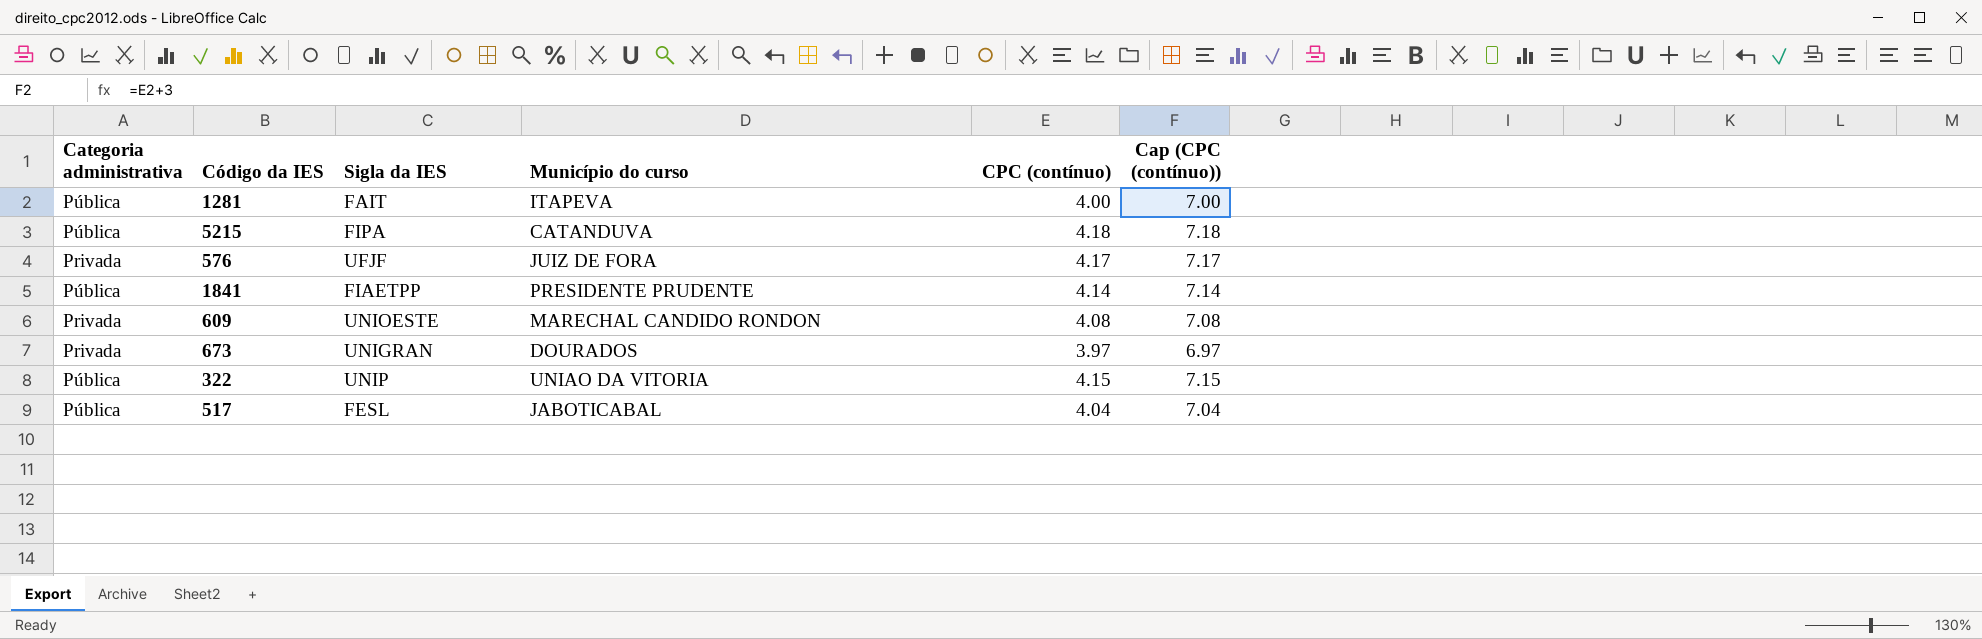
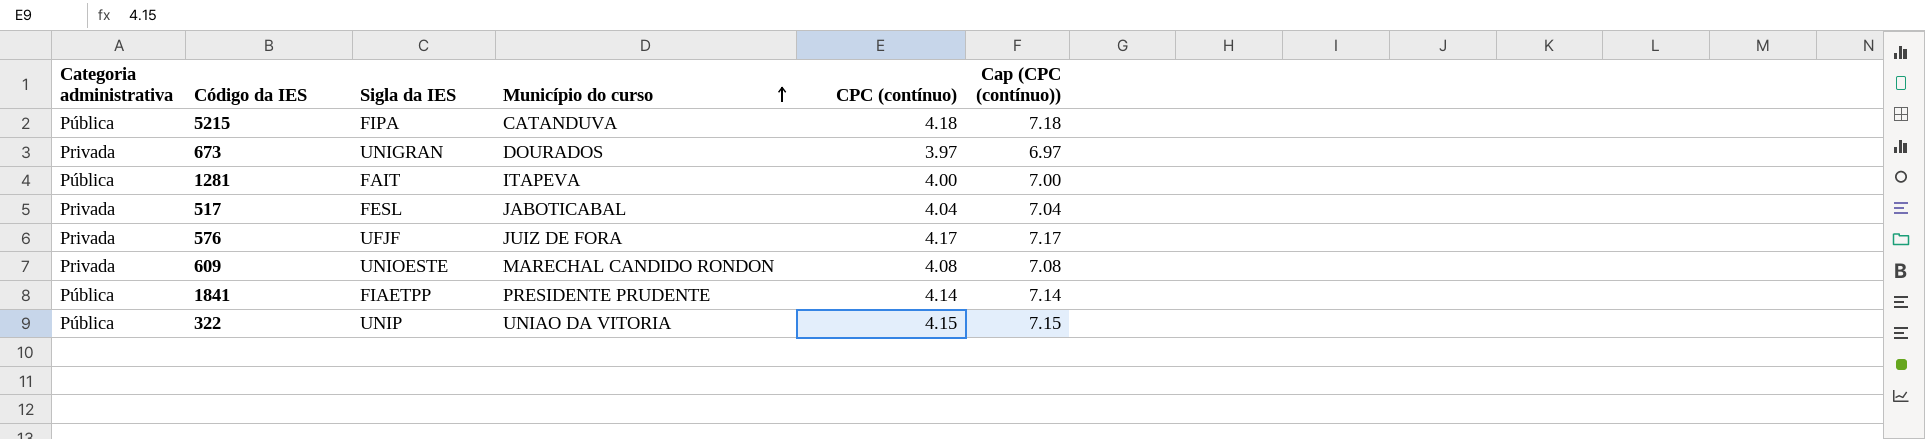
row order: none -> Município do curso ascending
517 | Categoria administrativa: Pública -> Privada

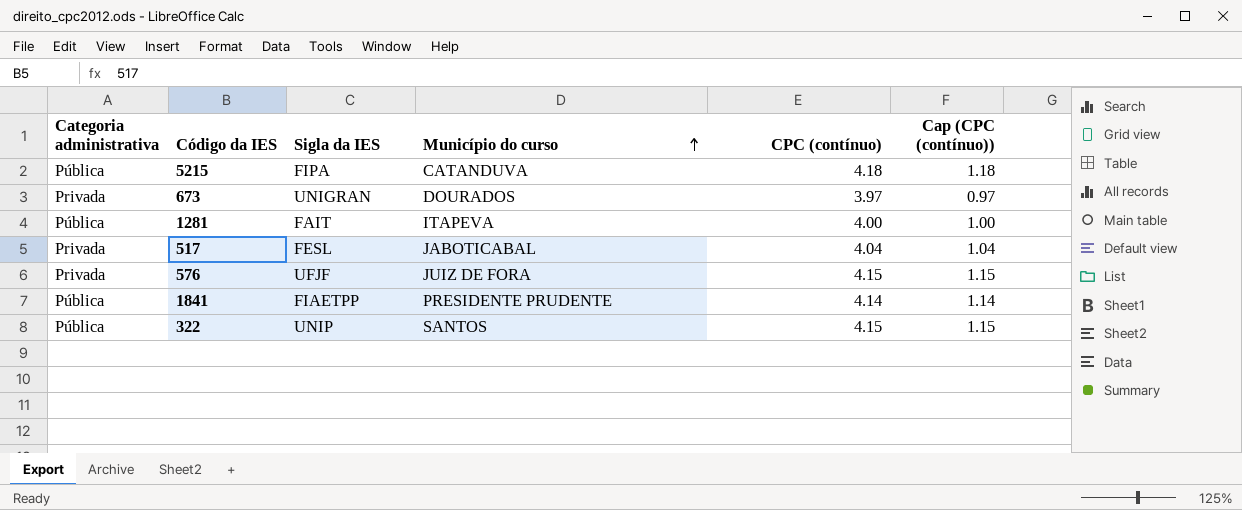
column Cap (CPC (contínuo)) | formula: [CPC (contínuo)] + 3 -> [CPC (contínuo)] - 3
row 609: Privada | UNIOESTE | MARECHAL CANDIDO RONDON | 4.08 | 7.08 -> none
576 | CPC (contínuo): 4.17 -> 4.15
322 | Município do curso: UNIAO DA VITORIA -> SANTOS

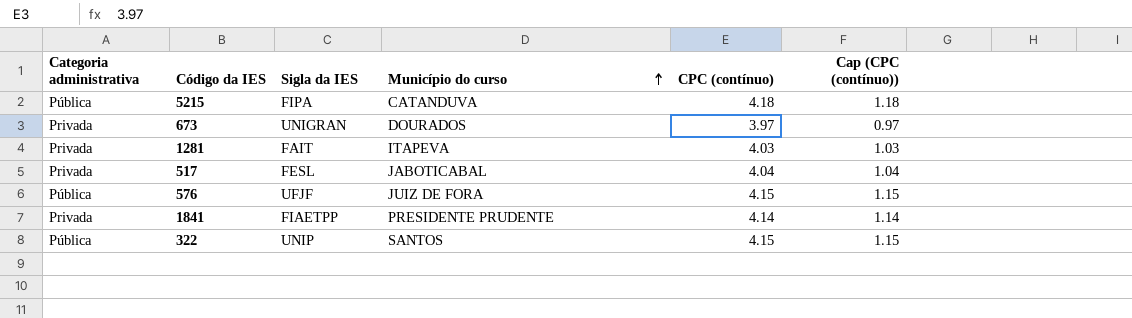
1281 | Categoria administrativa: Pública -> Privada
1281 | CPC (contínuo): 4.00 -> 4.03
1281 | Cap (CPC (contínuo)): 1.00 -> 1.03
576 | Categoria administrativa: Privada -> Pública
1841 | Categoria administrativa: Pública -> Privada

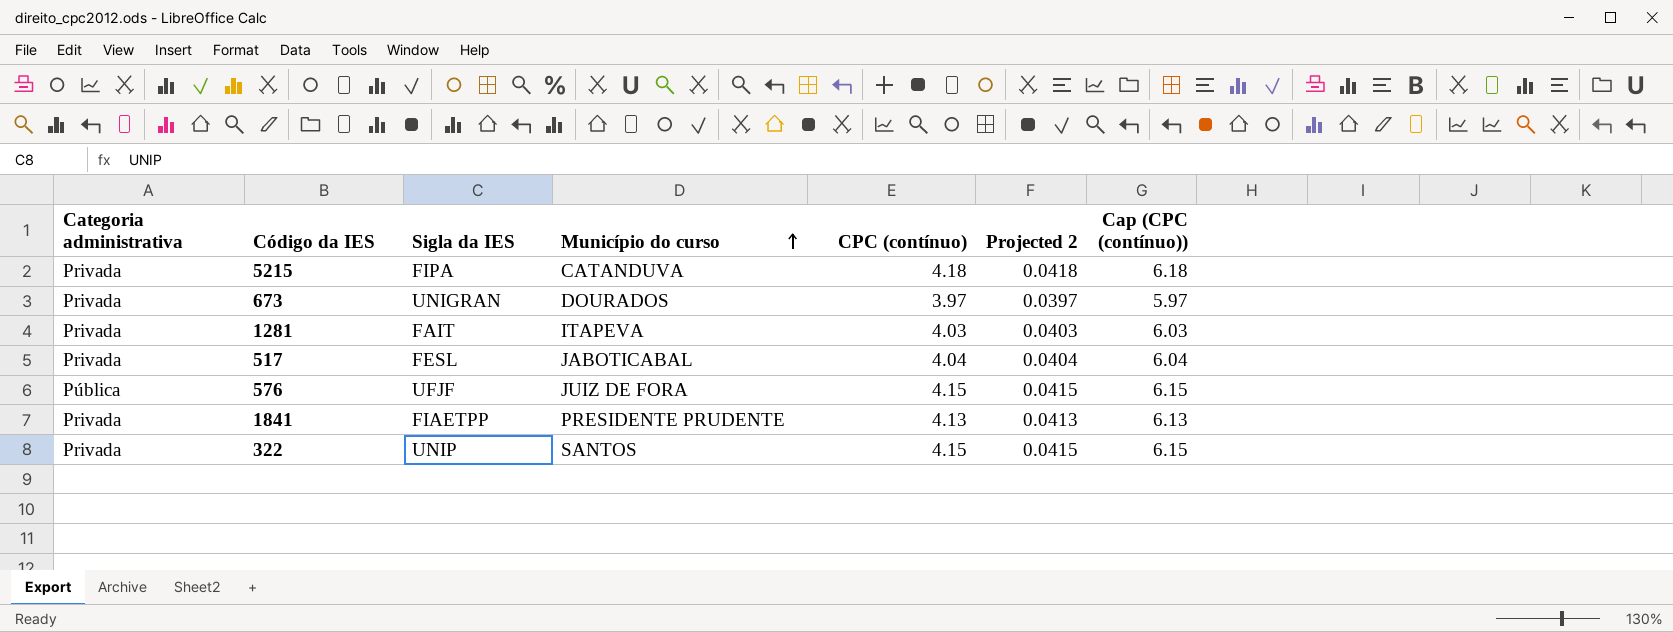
column Projected 2 | formula: none -> [CPC (contínuo)] * 0.01
column Cap (CPC (contínuo)) | formula: [CPC (contínuo)] - 3 -> [CPC (contínuo)] + 2
5215 | Categoria administrativa: Pública -> Privada
1841 | CPC (contínuo): 4.14 -> 4.13
322 | Categoria administrativa: Pública -> Privada

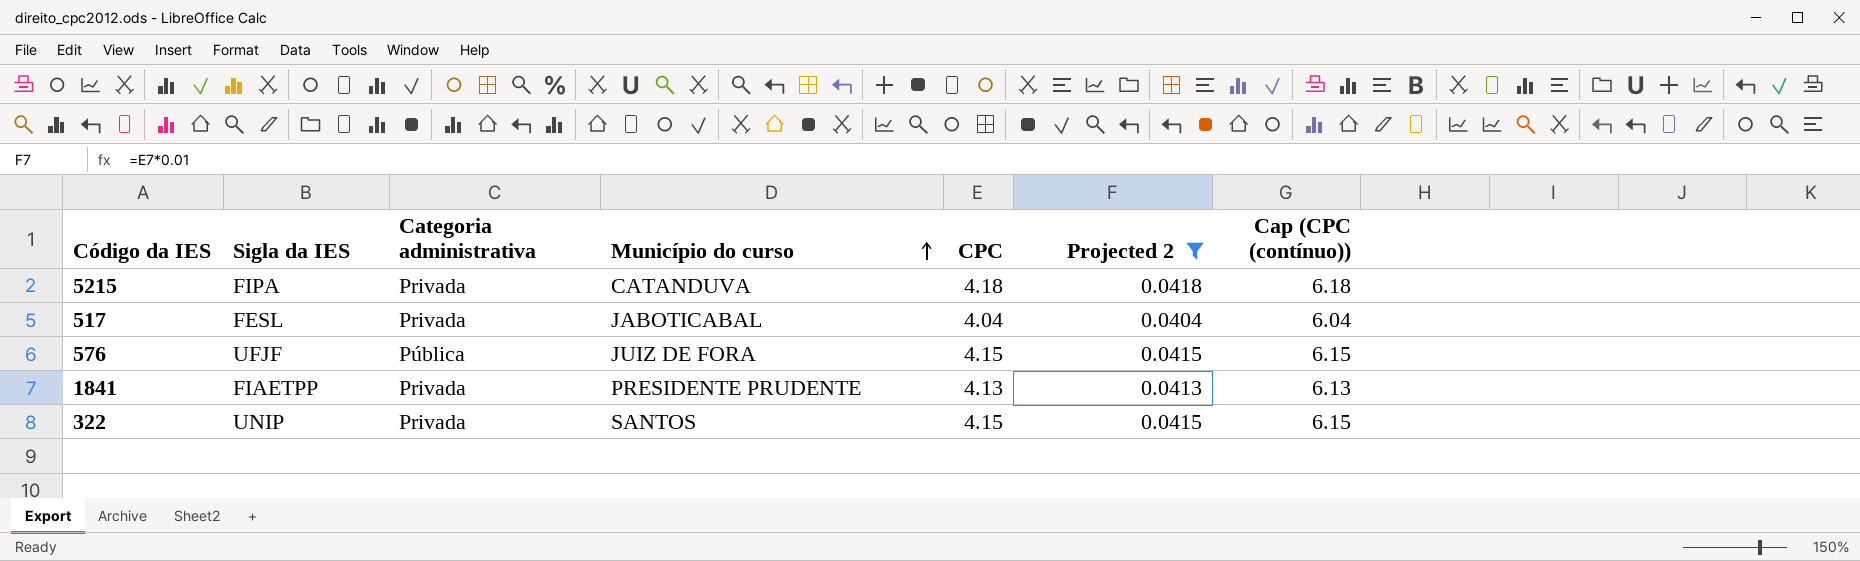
filter: none -> Projected 2 >= 0.0404
column Categoria administrativa | position: 1 -> 3
column name: CPC (contínuo) -> CPC

